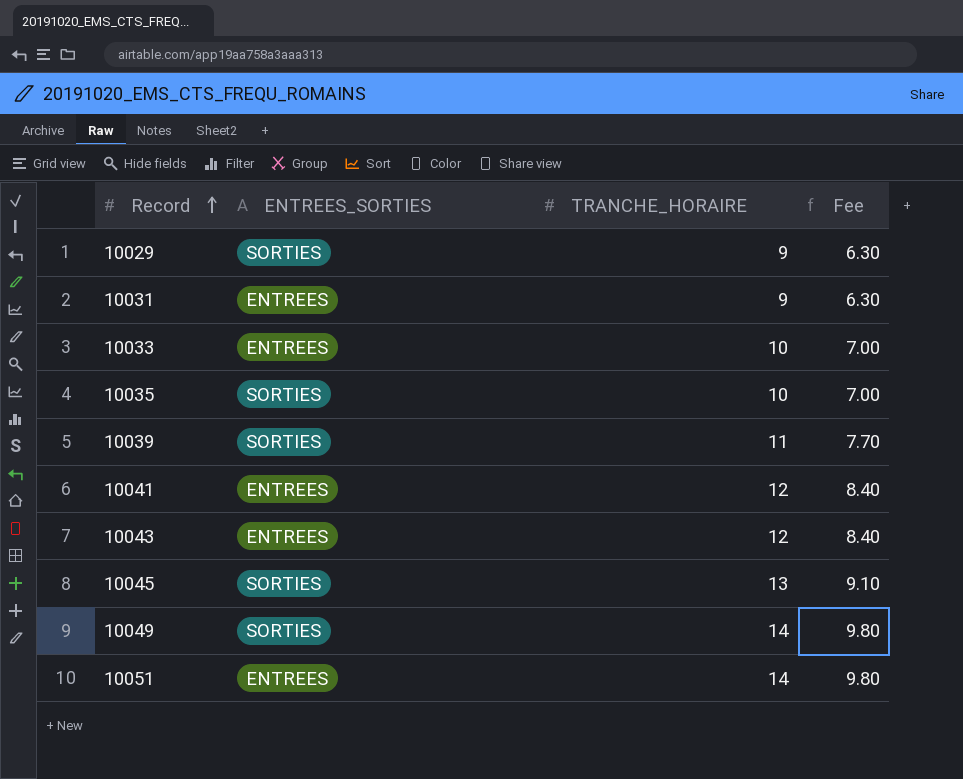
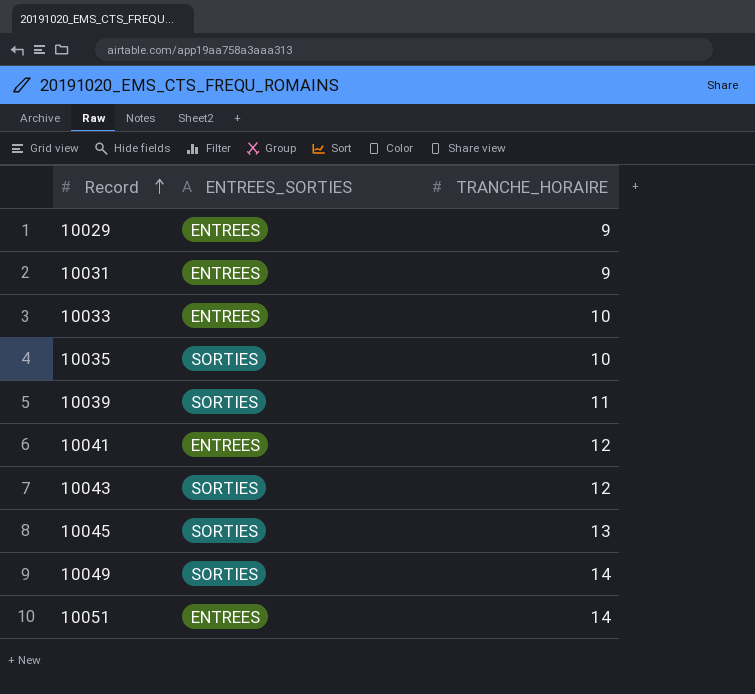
column Fee | formula: [TRANCHE_HORAIRE] * 0.7 -> none
10029 | ENTREES_SORTIES: SORTIES -> ENTREES
10043 | ENTREES_SORTIES: ENTREES -> SORTIES

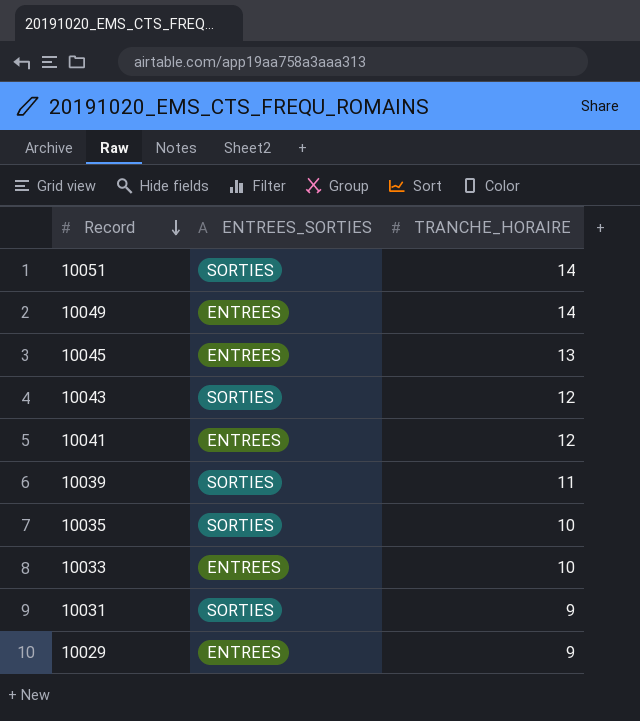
row order: Record ascending -> Record descending
10051 | ENTREES_SORTIES: ENTREES -> SORTIES
10049 | ENTREES_SORTIES: SORTIES -> ENTREES
10045 | ENTREES_SORTIES: SORTIES -> ENTREES
10031 | ENTREES_SORTIES: ENTREES -> SORTIES

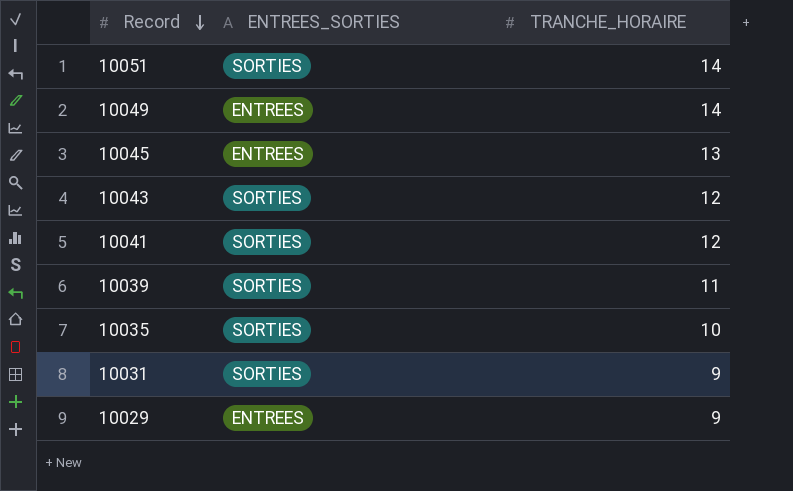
row 10033: ENTREES | 10 -> none
10041 | ENTREES_SORTIES: ENTREES -> SORTIES

